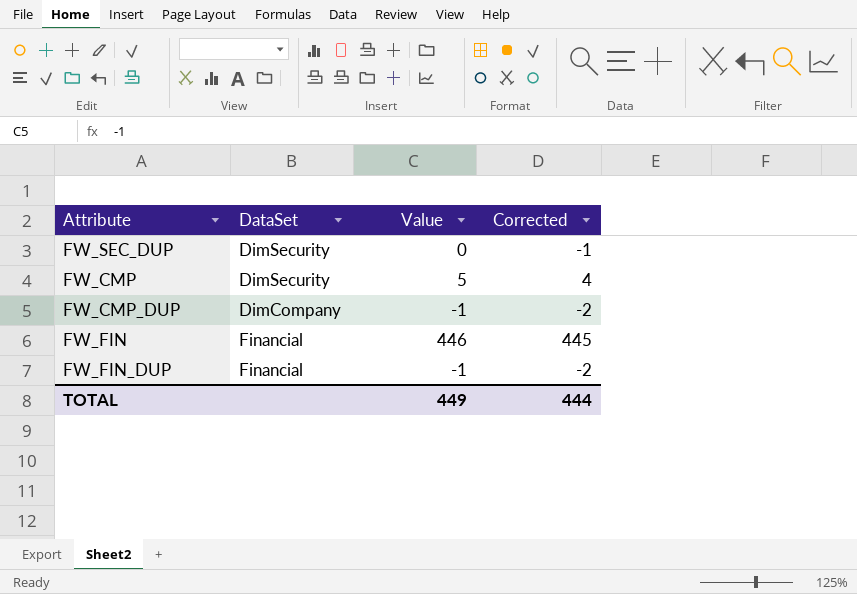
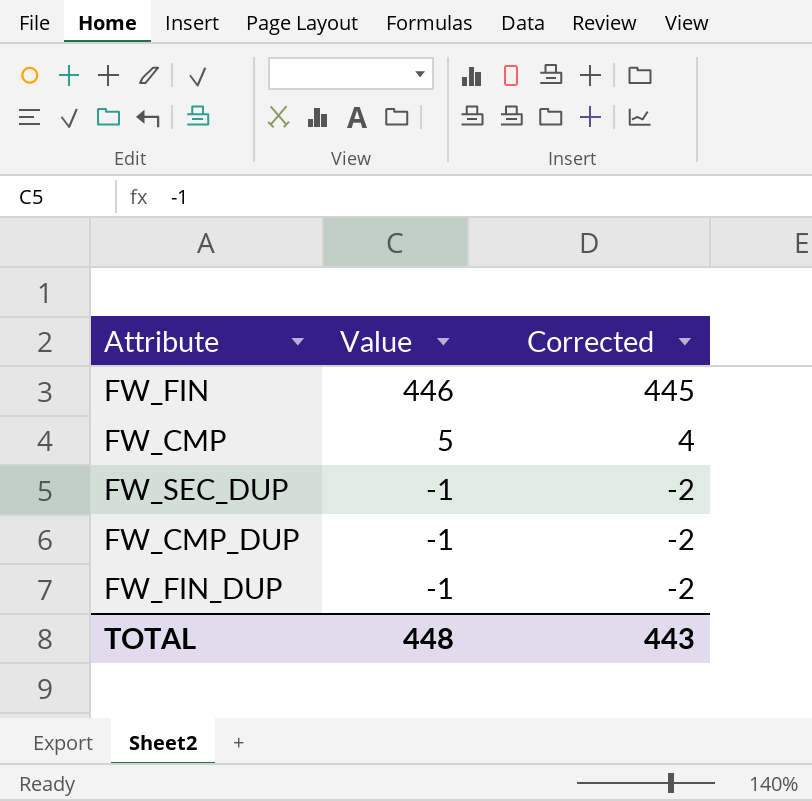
row order: none -> Value descending
column DataSet | position: 2 -> none
FW_SEC_DUP | Value: 0 -> -1
FW_SEC_DUP | Corrected: -1 -> -2
TOTAL | Value: 449 -> 448
TOTAL | Corrected: 444 -> 443

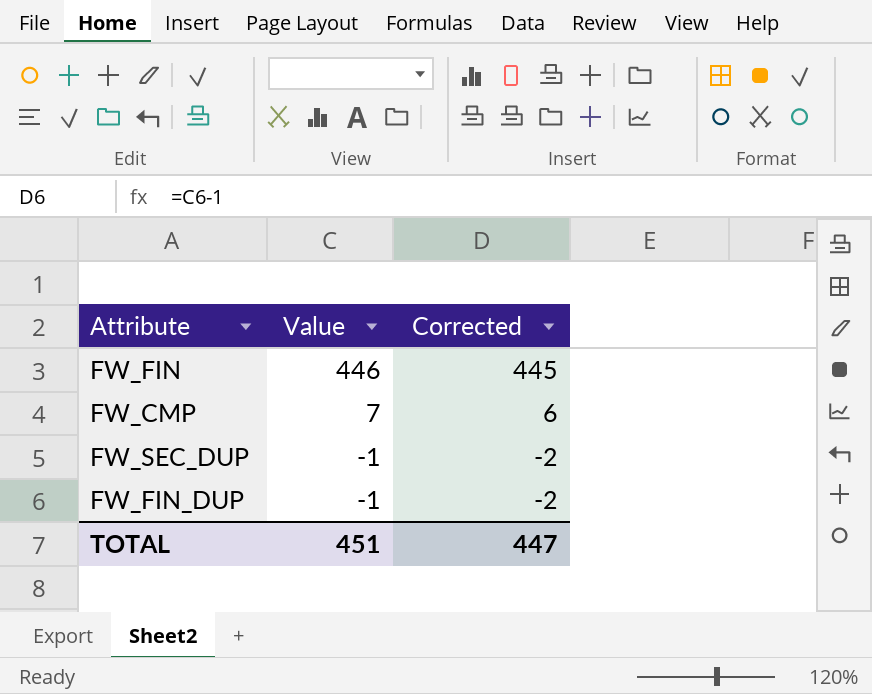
row FW_CMP_DUP: -1 | -2 -> none
FW_CMP | Value: 5 -> 7
FW_CMP | Corrected: 4 -> 6
TOTAL | Value: 448 -> 451
TOTAL | Corrected: 443 -> 447

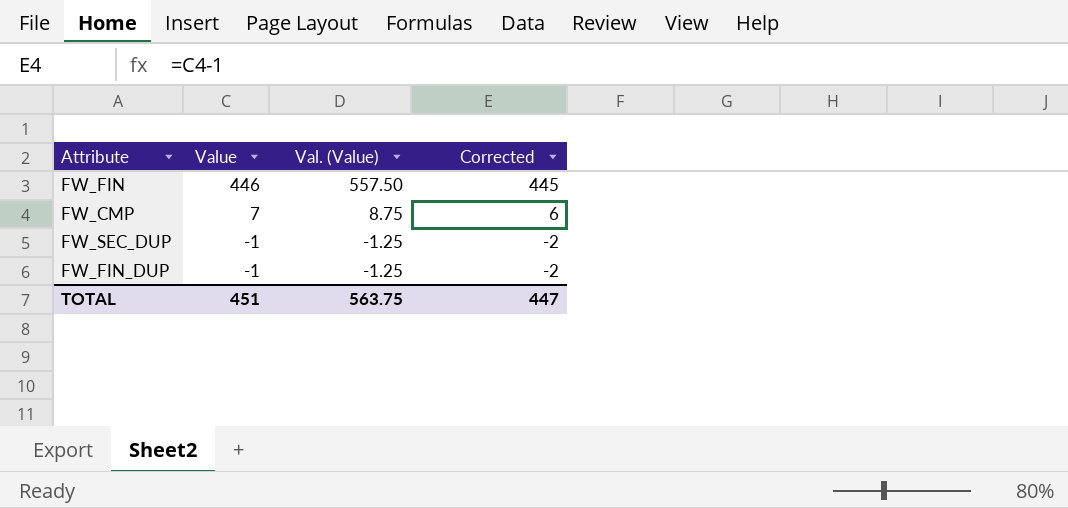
column Val. (Value) | formula: none -> [Value] * 1.25

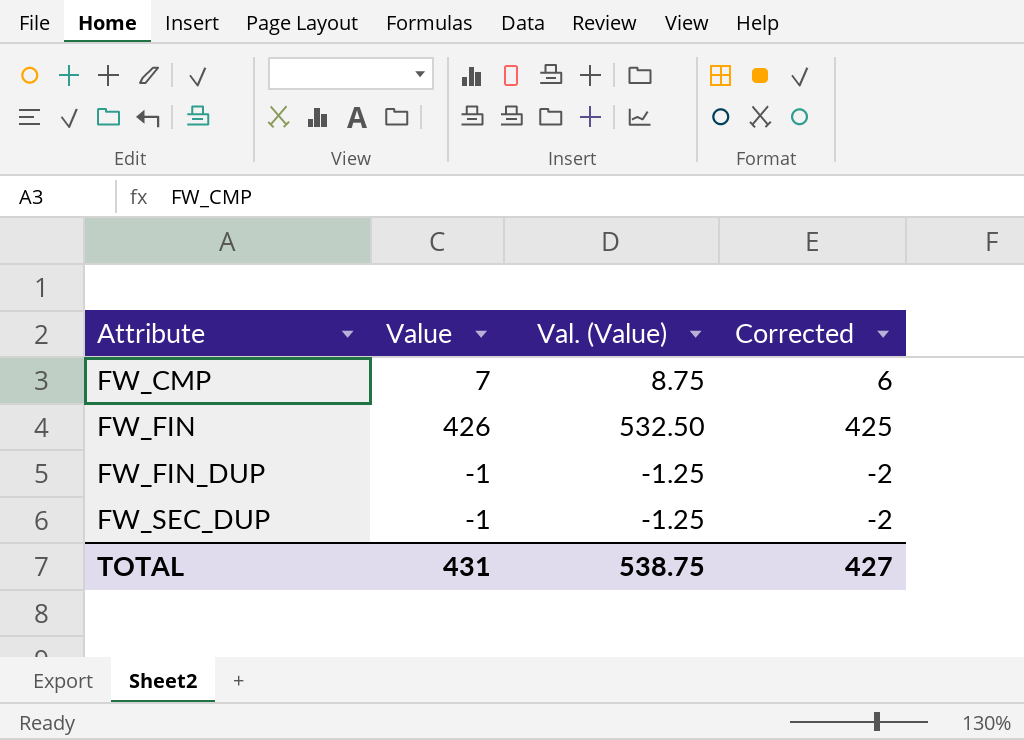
row order: Value descending -> Attribute ascending
FW_FIN | Value: 446 -> 426
FW_FIN | Val. (Value): 557.50 -> 532.50
FW_FIN | Corrected: 445 -> 425
TOTAL | Value: 451 -> 431
TOTAL | Val. (Value): 563.75 -> 538.75
TOTAL | Corrected: 447 -> 427

